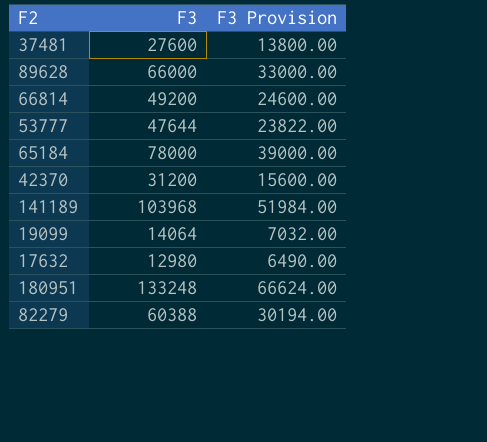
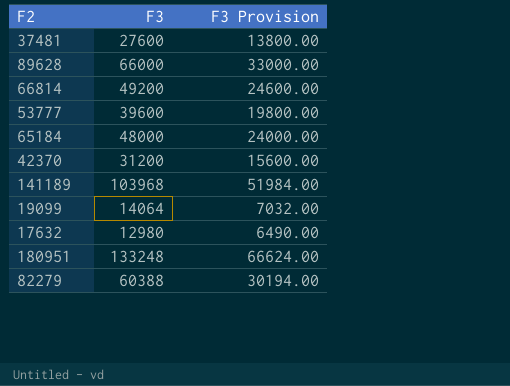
53777 | F3: 47644 -> 39600
53777 | F3 Provision: 23822.00 -> 19800.00
65184 | F3: 78000 -> 48000
65184 | F3 Provision: 39000.00 -> 24000.00

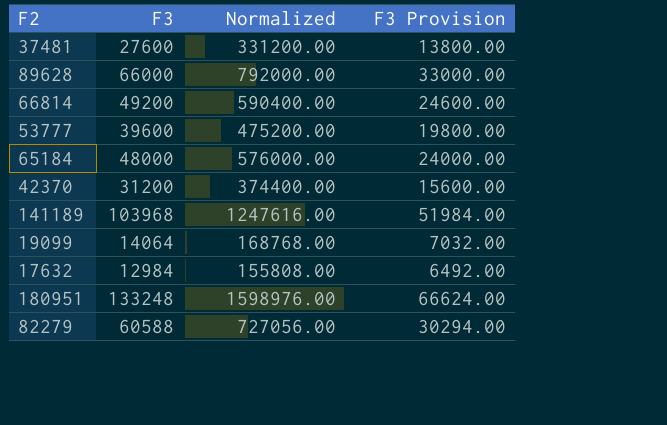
column Normalized | formula: none -> [F3] * 12
17632 | F3: 12980 -> 12984
17632 | F3 Provision: 6490.00 -> 6492.00
82279 | F3: 60388 -> 60588
82279 | F3 Provision: 30194.00 -> 30294.00

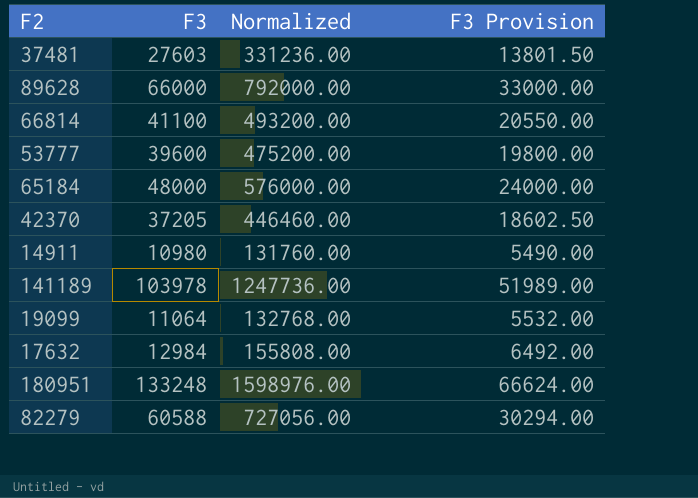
37481 | F3: 27600 -> 27603
37481 | Normalized: 331200.00 -> 331236.00
37481 | F3 Provision: 13800.00 -> 13801.50
66814 | F3: 49200 -> 41100
66814 | Normalized: 590400.00 -> 493200.00
66814 | F3 Provision: 24600.00 -> 20550.00
42370 | F3: 31200 -> 37205
42370 | Normalized: 374400.00 -> 446460.00
42370 | F3 Provision: 15600.00 -> 18602.50
row 14911: none -> 10980 | 131760.00 | 5490.00
141189 | F3: 103968 -> 103978
141189 | Normalized: 1247616.00 -> 1247736.00
141189 | F3 Provision: 51984.00 -> 51989.00
19099 | F3: 14064 -> 11064
19099 | Normalized: 168768.00 -> 132768.00
19099 | F3 Provision: 7032.00 -> 5532.00

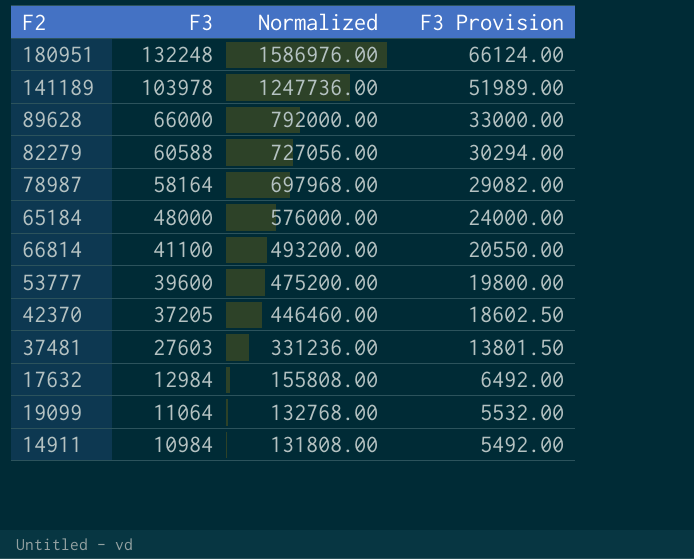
row order: none -> F3 descending
180951 | F3: 133248 -> 132248
180951 | Normalized: 1598976.00 -> 1586976.00
180951 | F3 Provision: 66624.00 -> 66124.00
row 78987: none -> 58164 | 697968.00 | 29082.00
14911 | F3: 10980 -> 10984
14911 | Normalized: 131760.00 -> 131808.00
14911 | F3 Provision: 5490.00 -> 5492.00

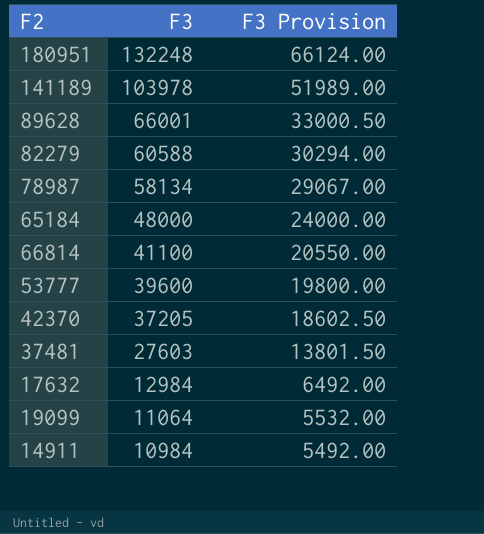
column Normalized | formula: [F3] * 12 -> none
89628 | F3: 66000 -> 66001
89628 | F3 Provision: 33000.00 -> 33000.50
78987 | F3: 58164 -> 58134
78987 | F3 Provision: 29082.00 -> 29067.00

